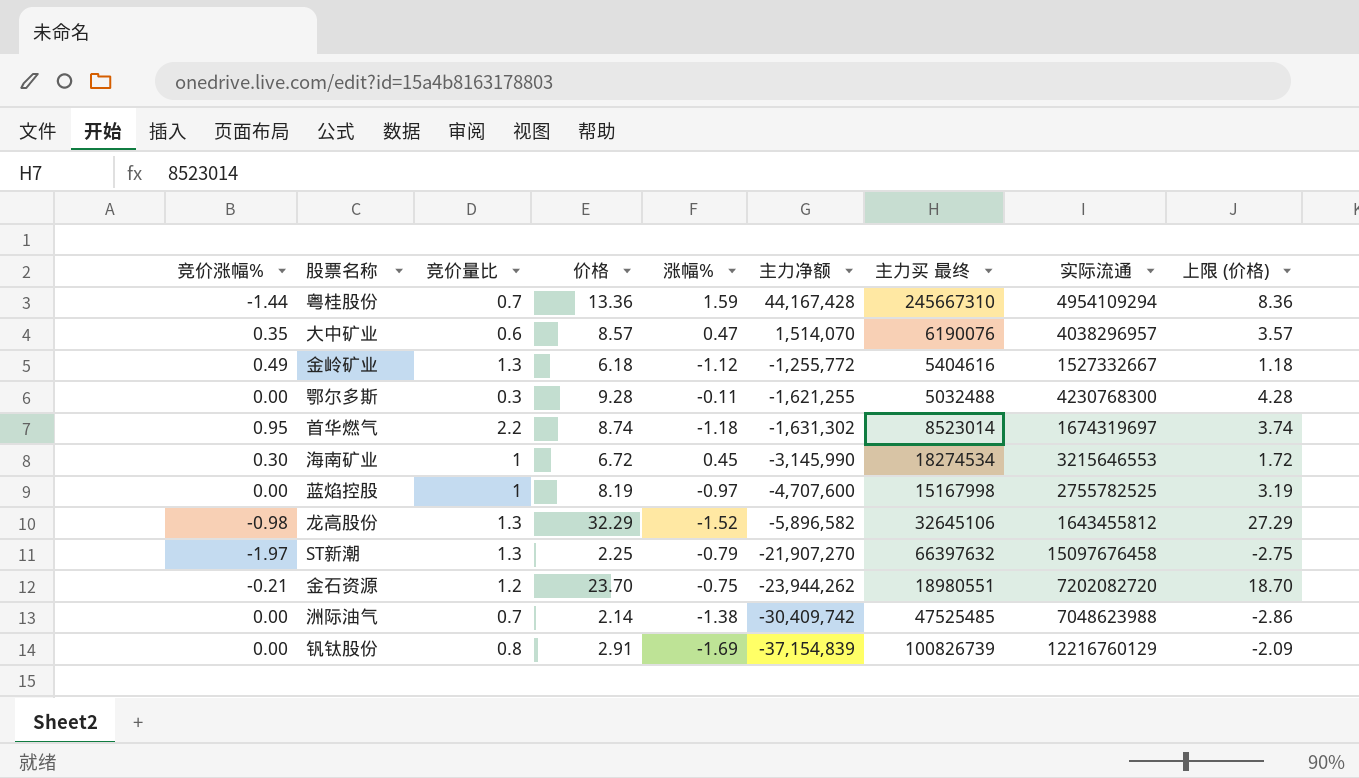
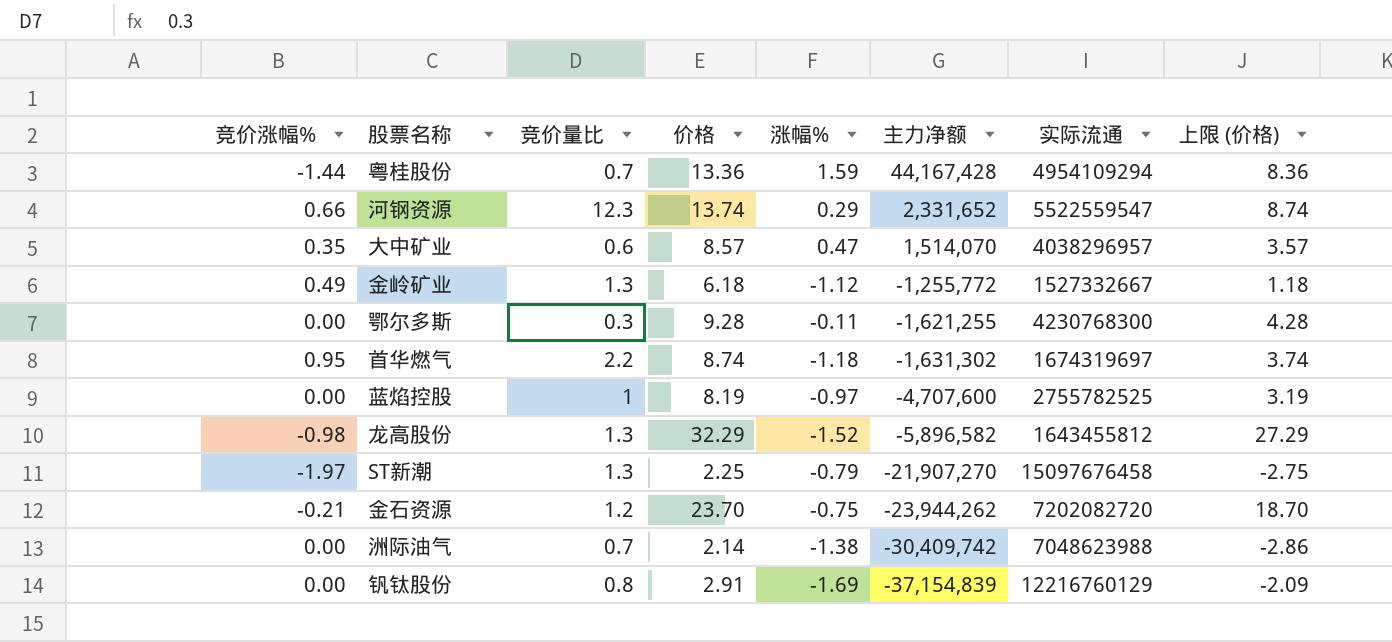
column 主力买 最终 | position: 7 -> none
row 海南矿业: 0.30 | 1 | 6.72 | 0.45 | -3,145,990 | 18274534 | 3215646553 | 1.72 -> none
row 河钢资源: none -> 0.66 | 12.3 | 13.74 | 0.29 | 2,331,652 | 5522559547 | 8.74

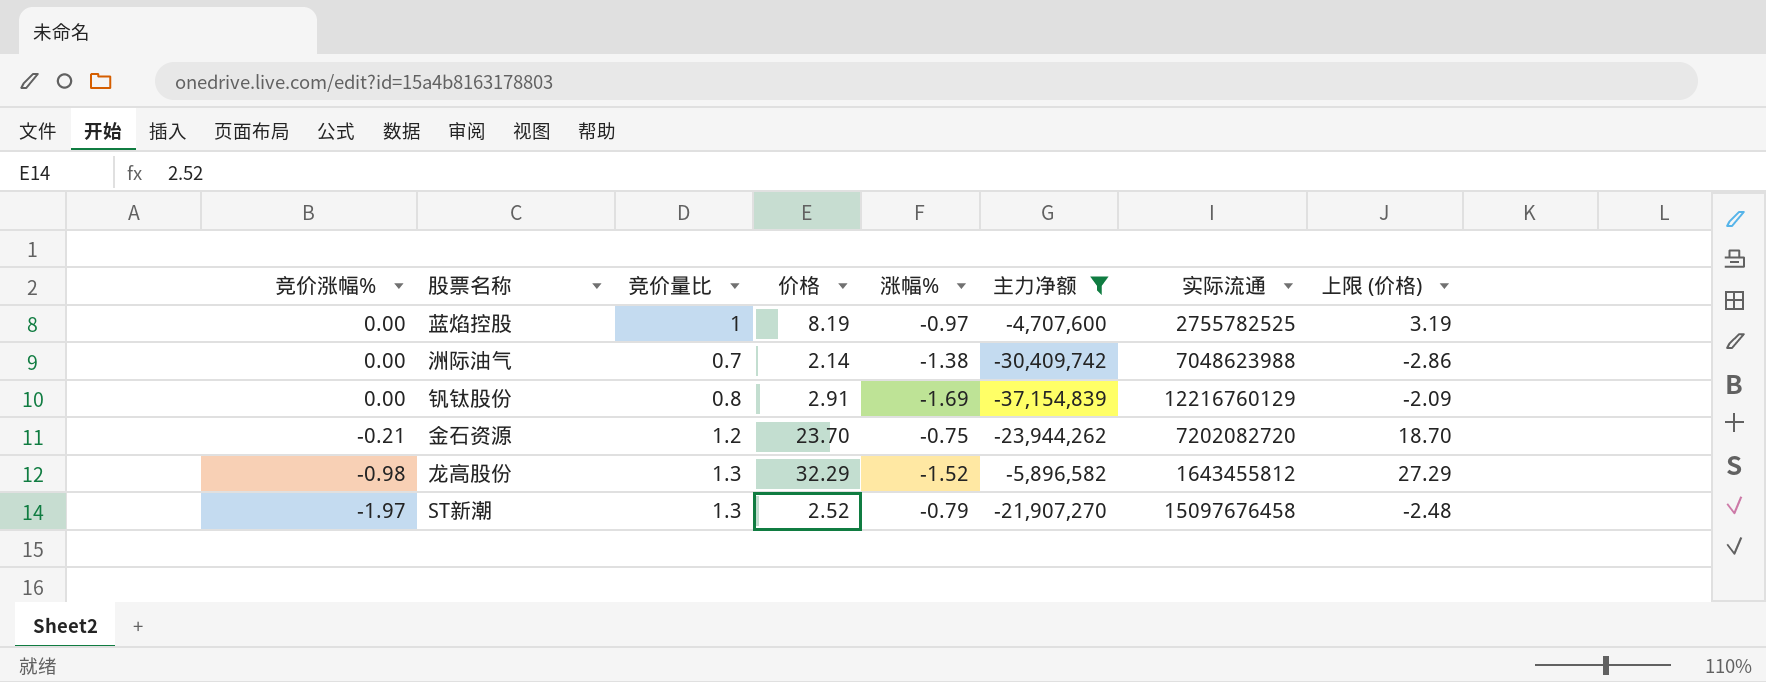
filter: none -> 主力净额 <= -4,707,600
row order: 主力净额 descending -> 竞价涨幅% descending
ST新潮 | 价格: 2.25 -> 2.52
ST新潮 | 上限 (价格): -2.75 -> -2.48

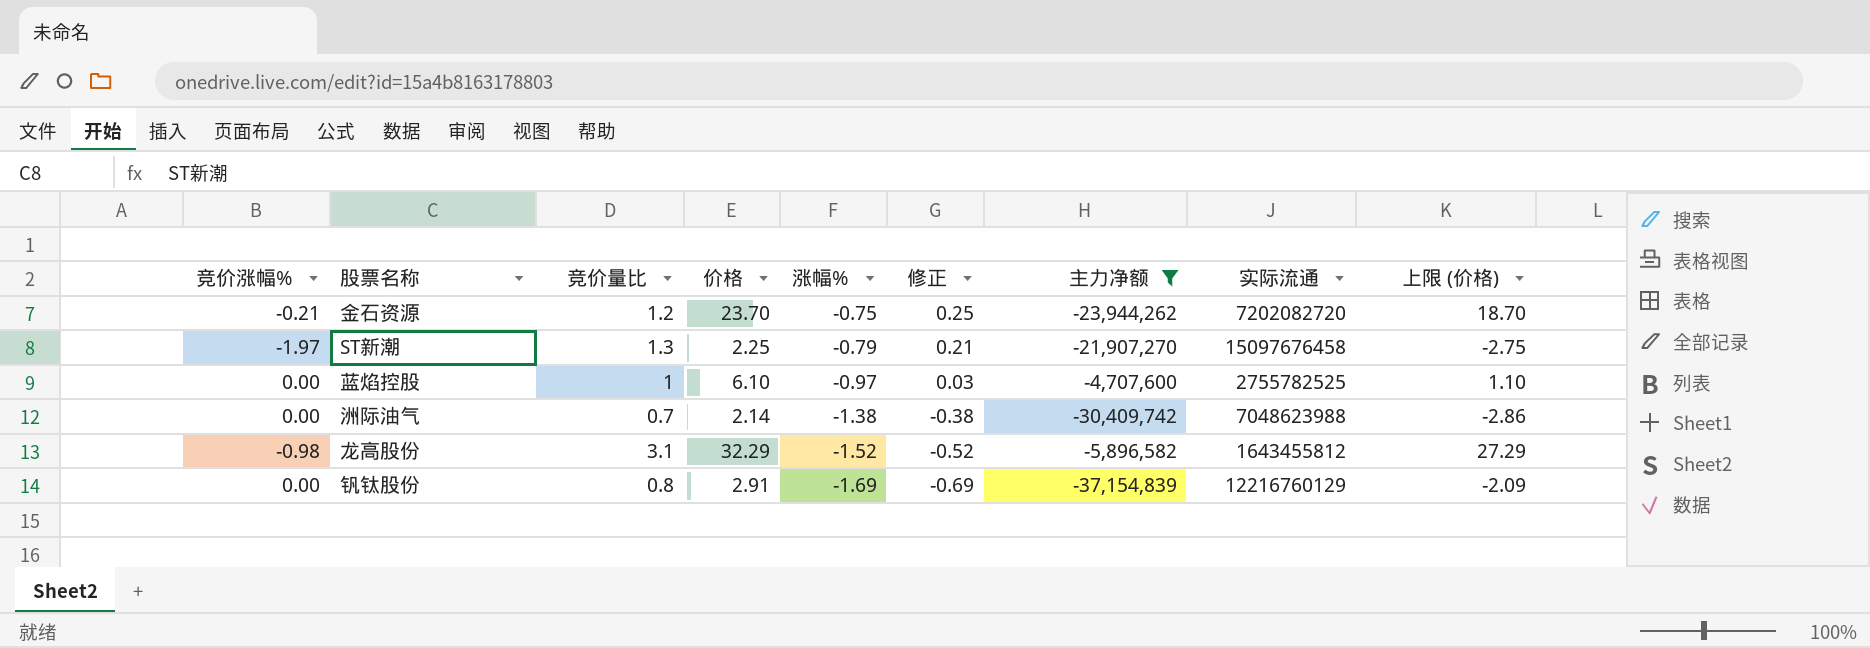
row order: 竞价涨幅% descending -> 涨幅% descending
column 修正 | formula: none -> [涨幅%] + 1
ST新潮 | 价格: 2.52 -> 2.25
ST新潮 | 上限 (价格): -2.48 -> -2.75
蓝焰控股 | 价格: 8.19 -> 6.10
蓝焰控股 | 上限 (价格): 3.19 -> 1.10
龙高股份 | 竞价量比: 1.3 -> 3.1

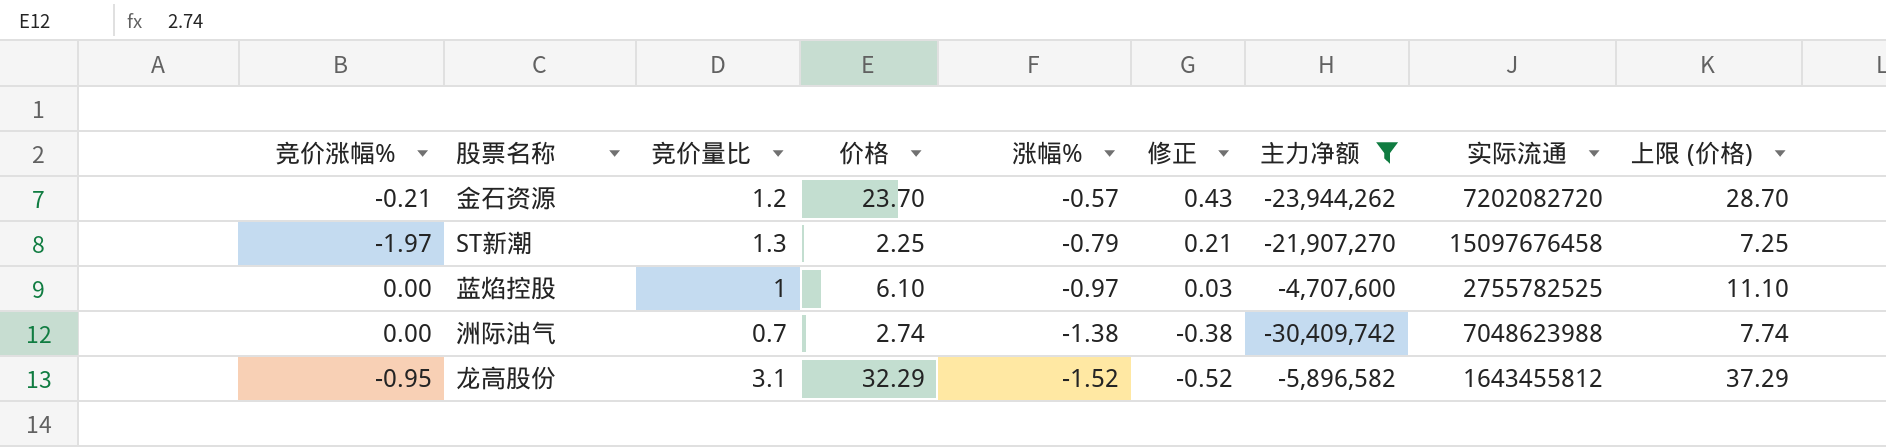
column 上限 (价格) | formula: [价格] - 5 -> [价格] + 5
row 钒钛股份: 0.00 | 0.8 | 2.91 | -1.69 | -0.69 | -37,154,839 | 12216760129 | -2.09 -> none
金石资源 | 涨幅%: -0.75 -> -0.57
金石资源 | 修正: 0.25 -> 0.43
洲际油气 | 价格: 2.14 -> 2.74
龙高股份 | 竞价涨幅%: -0.98 -> -0.95

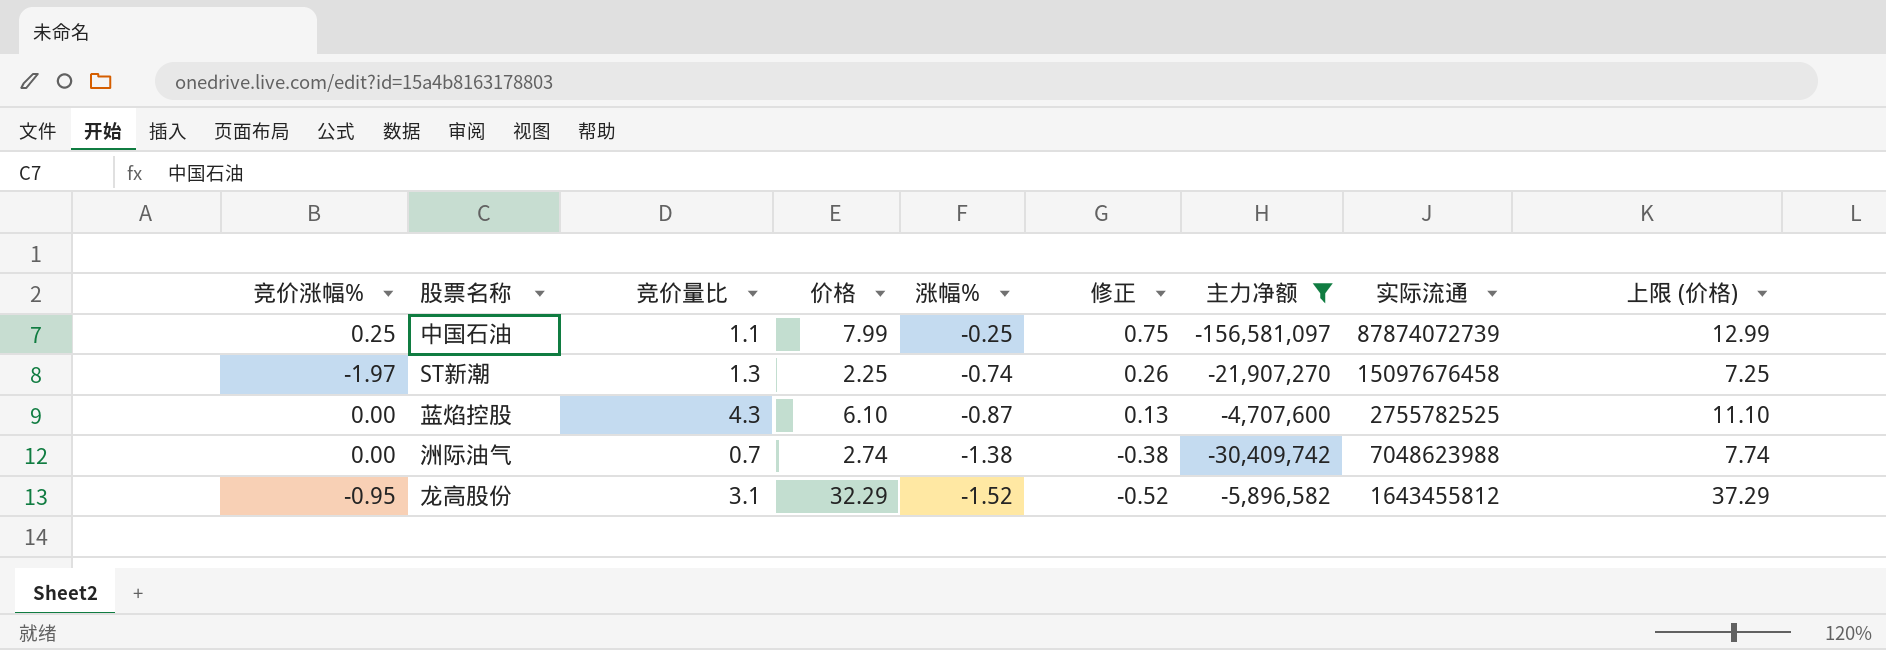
row 金石资源: -0.21 | 1.2 | 23.70 | -0.57 | 0.43 | -23,944,262 | 7202082720 | 28.70 -> none
row 中国石油: none -> 0.25 | 1.1 | 7.99 | -0.25 | 0.75 | -156,581,097 | 87874072739 | 12.99
ST新潮 | 涨幅%: -0.79 -> -0.74
ST新潮 | 修正: 0.21 -> 0.26
蓝焰控股 | 竞价量比: 1 -> 4.3
蓝焰控股 | 涨幅%: -0.97 -> -0.87
蓝焰控股 | 修正: 0.03 -> 0.13

